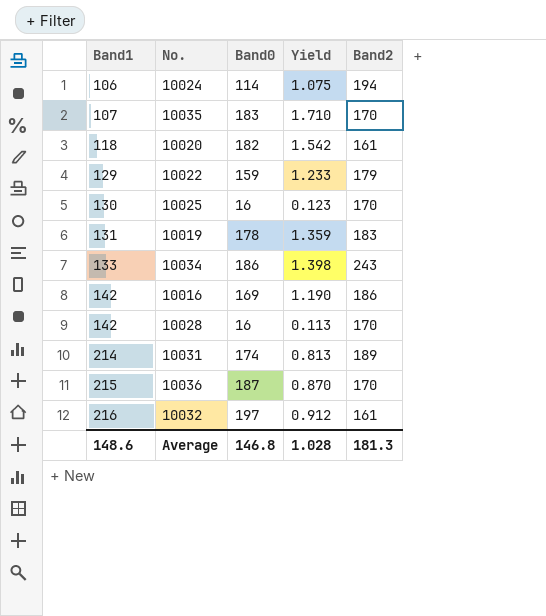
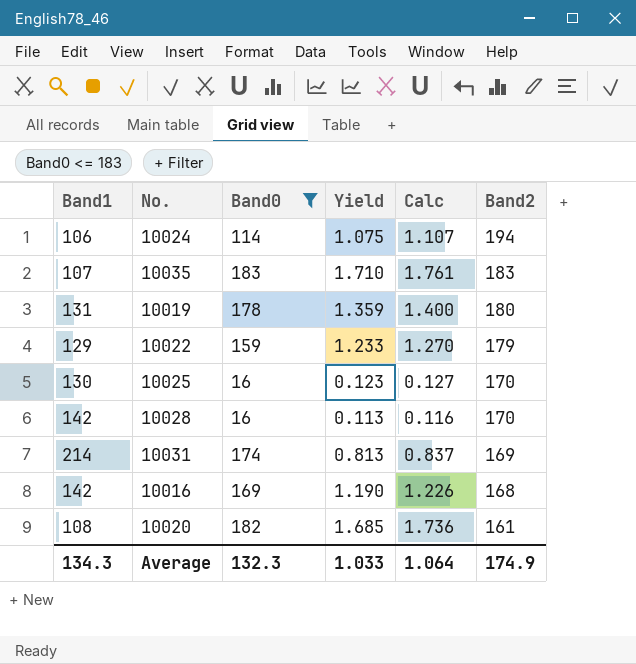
filter: none -> Band0 <= 183
row order: Band1 ascending -> Band2 descending
column Calc | formula: none -> [Yield] * 1.03
10035 | Band2: 170 -> 183
10019 | Band2: 183 -> 180
10031 | Band2: 189 -> 169
10016 | Band2: 186 -> 168
10020 | Band1: 118 -> 108
10020 | Yield: 1.542 -> 1.685
Average | Band1: 148.6 -> 134.3
Average | Band0: 146.8 -> 132.3
Average | Yield: 1.028 -> 1.033
Average | Band2: 181.3 -> 174.9

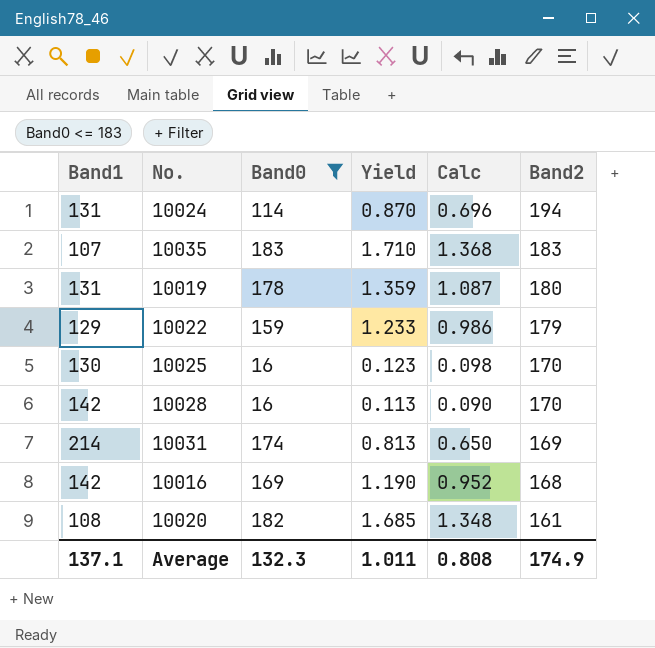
column Calc | formula: [Yield] * 1.03 -> [Yield] * 0.8
10024 | Band1: 106 -> 131
10024 | Yield: 1.075 -> 0.870
Average | Band1: 134.3 -> 137.1
Average | Yield: 1.033 -> 1.011
Average | Calc: 1.064 -> 0.808

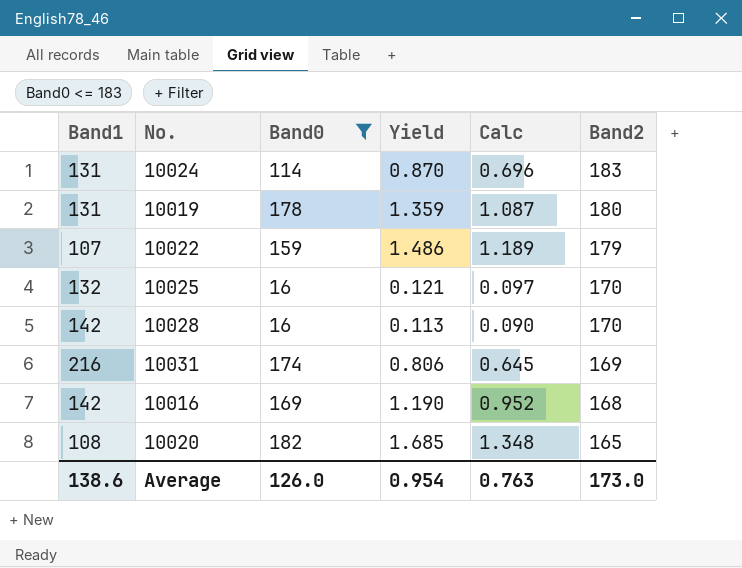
row 10035: 107 | 183 | 1.710 | 1.368 | 183 -> none
10024 | Band2: 194 -> 183
10022 | Band1: 129 -> 107
10022 | Yield: 1.233 -> 1.486
10022 | Calc: 0.986 -> 1.189
10025 | Band1: 130 -> 132
10025 | Yield: 0.123 -> 0.121
10025 | Calc: 0.098 -> 0.097
10031 | Band1: 214 -> 216
10031 | Yield: 0.813 -> 0.806
10031 | Calc: 0.650 -> 0.645
10020 | Band2: 161 -> 165
Average | Band1: 137.1 -> 138.6
Average | Band0: 132.3 -> 126.0
Average | Yield: 1.011 -> 0.954
Average | Calc: 0.808 -> 0.763
Average | Band2: 174.9 -> 173.0

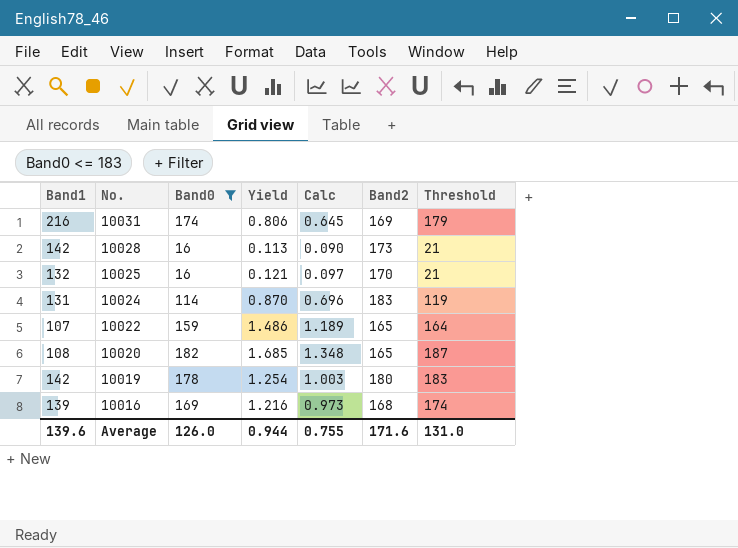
row order: Band2 descending -> No. descending
column Threshold | formula: none -> [Band0] + 5
10028 | Band2: 170 -> 173
10022 | Band2: 179 -> 165
10019 | Band1: 131 -> 142
10019 | Yield: 1.359 -> 1.254
10019 | Calc: 1.087 -> 1.003
10016 | Band1: 142 -> 139
10016 | Yield: 1.190 -> 1.216
10016 | Calc: 0.952 -> 0.973
Average | Band1: 138.6 -> 139.6
Average | Yield: 0.954 -> 0.944
Average | Calc: 0.763 -> 0.755
Average | Band2: 173.0 -> 171.6

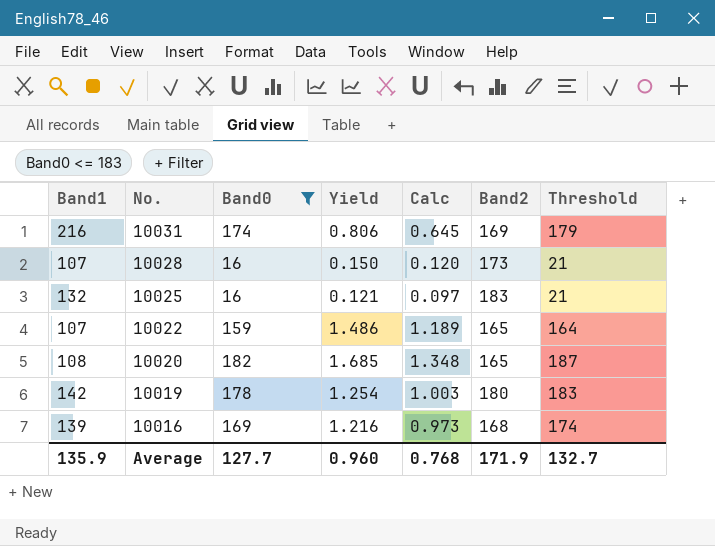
row 10024: 131 | 114 | 0.870 | 0.696 | 183 | 119 -> none
10028 | Band1: 142 -> 107
10028 | Yield: 0.113 -> 0.150
10028 | Calc: 0.090 -> 0.120
10025 | Band2: 170 -> 183
Average | Band1: 139.6 -> 135.9
Average | Band0: 126.0 -> 127.7
Average | Yield: 0.944 -> 0.960
Average | Calc: 0.755 -> 0.768
Average | Band2: 171.6 -> 171.9
Average | Threshold: 131.0 -> 132.7

